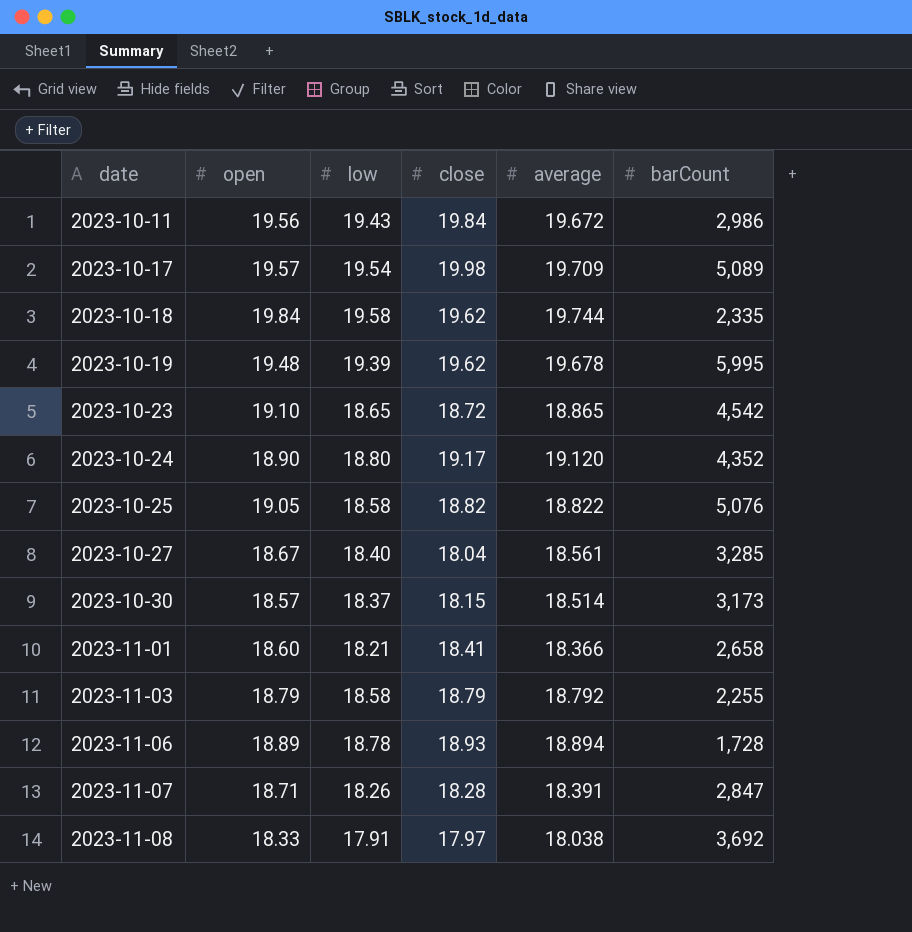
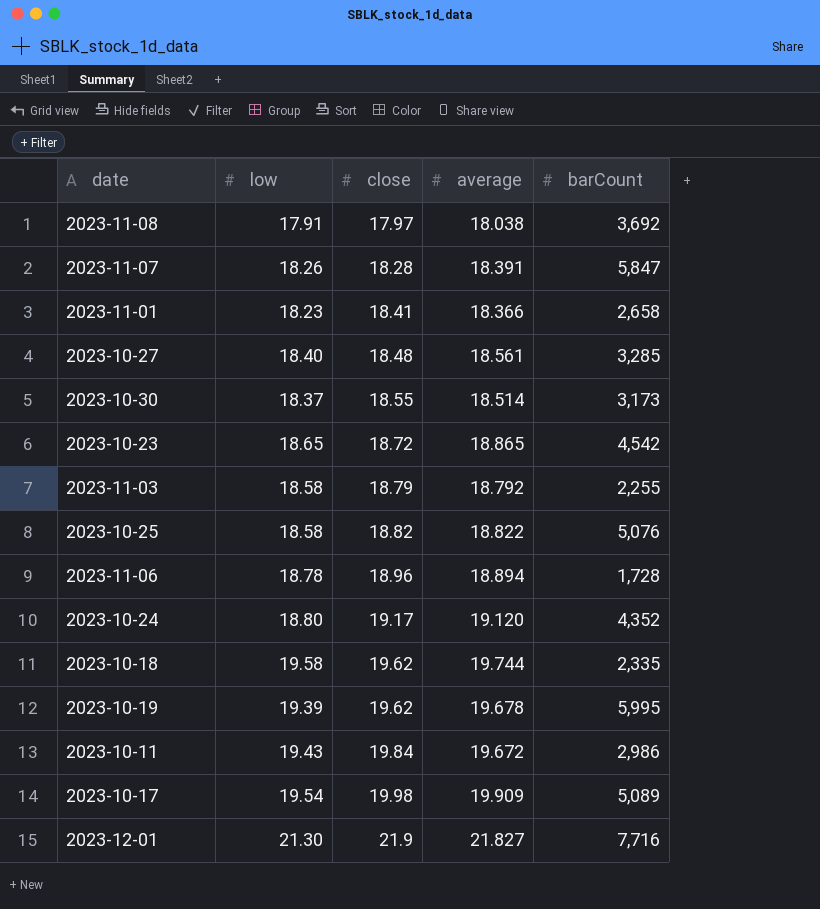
row order: date ascending -> close ascending
column open | position: 2 -> none
2023-11-07 | barCount: 2,847 -> 5,847
2023-11-01 | low: 18.21 -> 18.23
2023-10-27 | close: 18.04 -> 18.48
2023-10-30 | close: 18.15 -> 18.55
2023-11-06 | close: 18.93 -> 18.96
2023-10-17 | average: 19.709 -> 19.909
row 2023-12-01: none -> 21.30 | 21.9 | 21.827 | 7,716

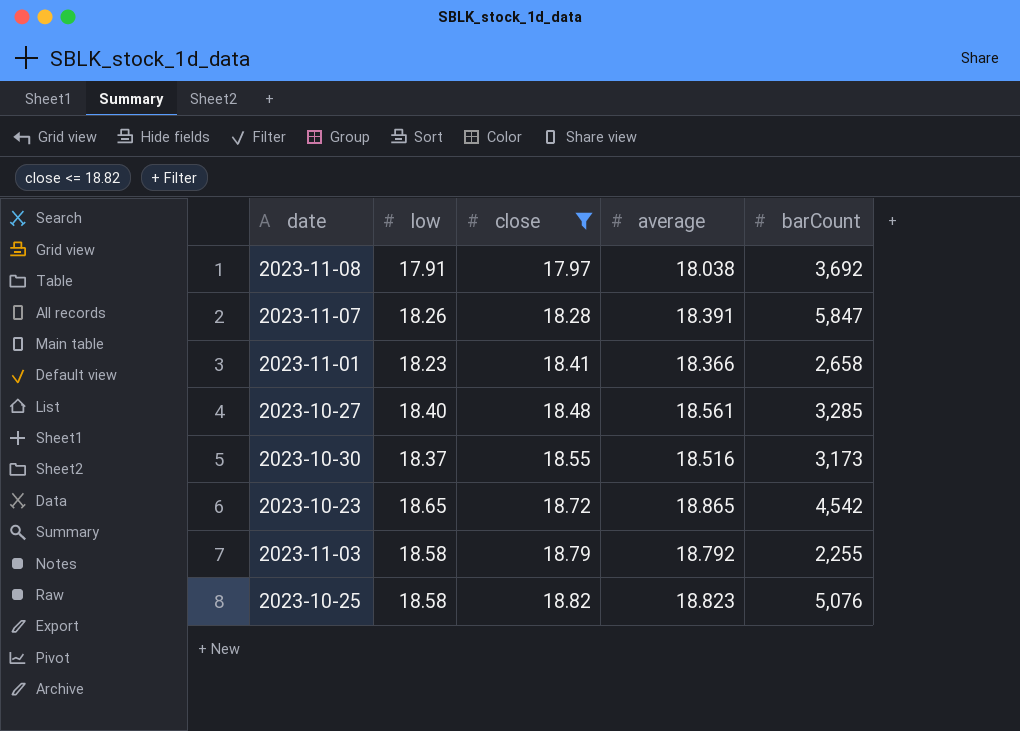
filter: none -> close <= 18.82
2023-10-30 | average: 18.514 -> 18.516
2023-10-25 | average: 18.822 -> 18.823

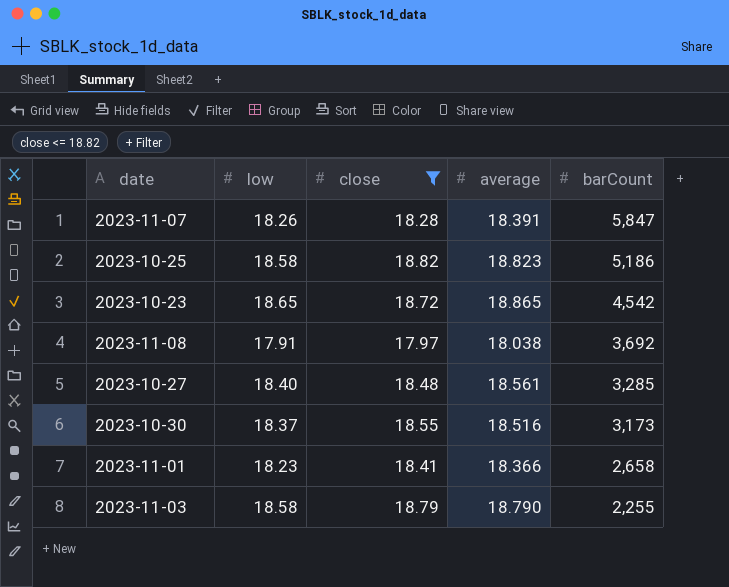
row order: close ascending -> barCount descending
2023-10-25 | barCount: 5,076 -> 5,186
2023-11-03 | average: 18.792 -> 18.790

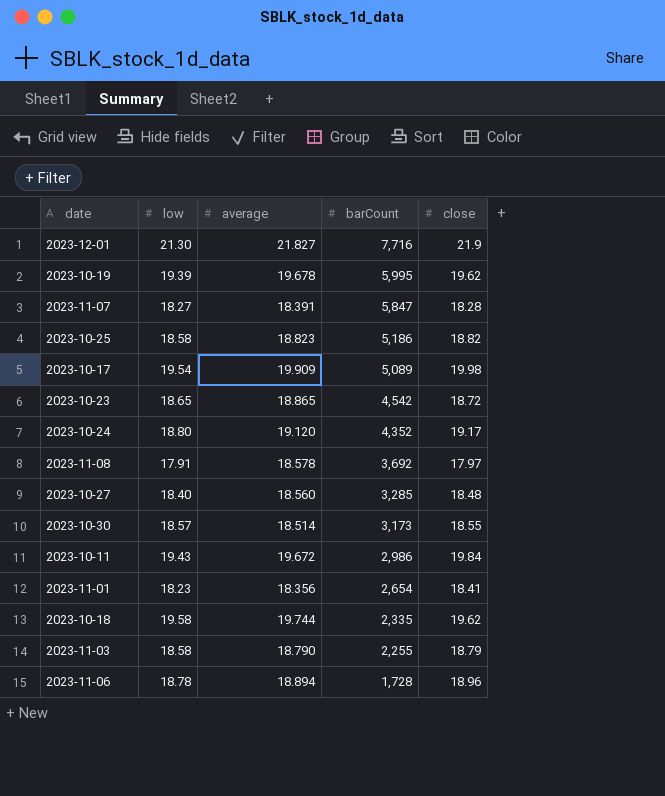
filter: close <= 18.82 -> none
column close | position: 3 -> 5
2023-11-07 | low: 18.26 -> 18.27
2023-11-08 | average: 18.038 -> 18.578
2023-10-27 | average: 18.561 -> 18.560
2023-10-30 | low: 18.37 -> 18.57
2023-10-30 | average: 18.516 -> 18.514
2023-11-01 | average: 18.366 -> 18.356
2023-11-01 | barCount: 2,658 -> 2,654

